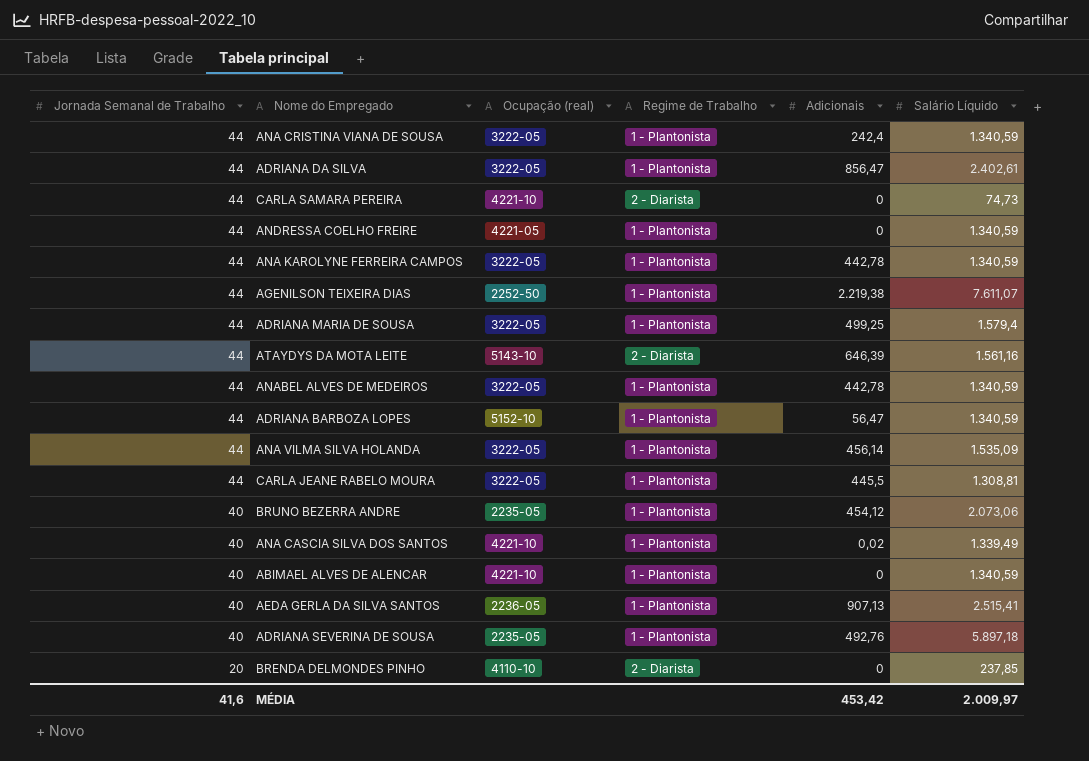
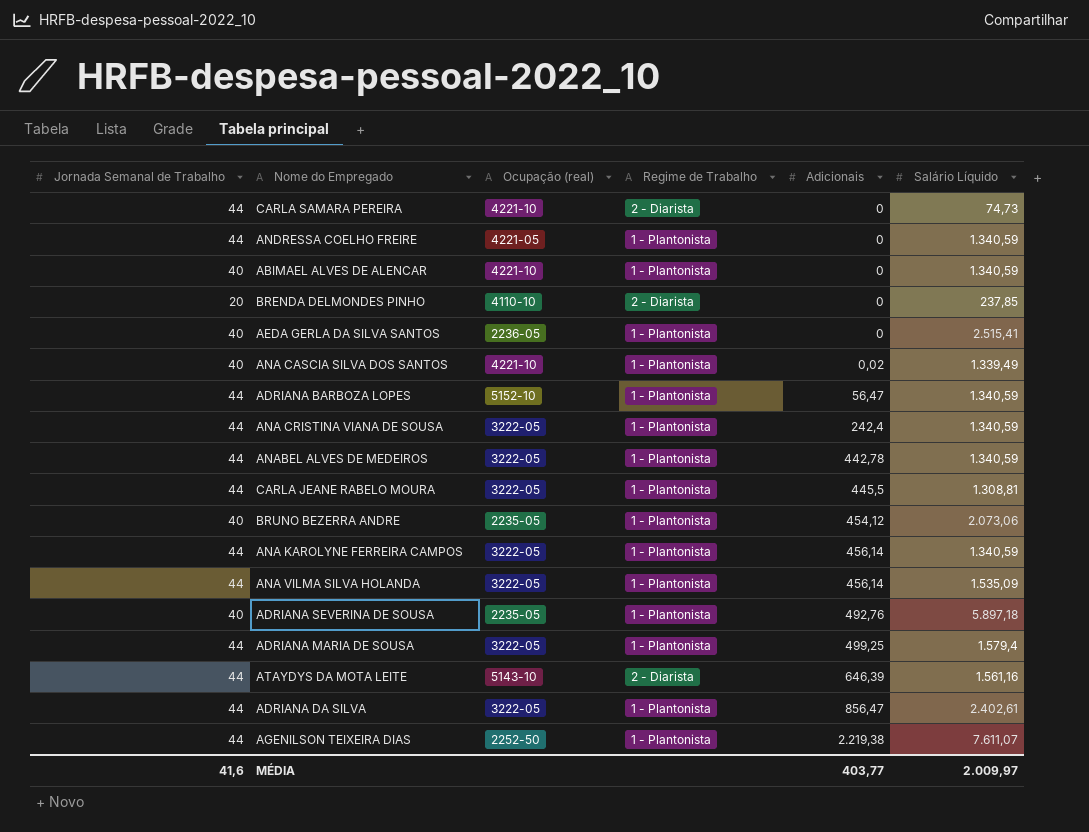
row order: Jornada Semanal de Trabalho descending -> Adicionais ascending
AEDA GERLA DA SILVA SANTOS | Adicionais: 907,13 -> 0
ANA KAROLYNE FERREIRA CAMPOS | Adicionais: 442,78 -> 456,14
MÉDIA | Adicionais: 453,42 -> 403,77

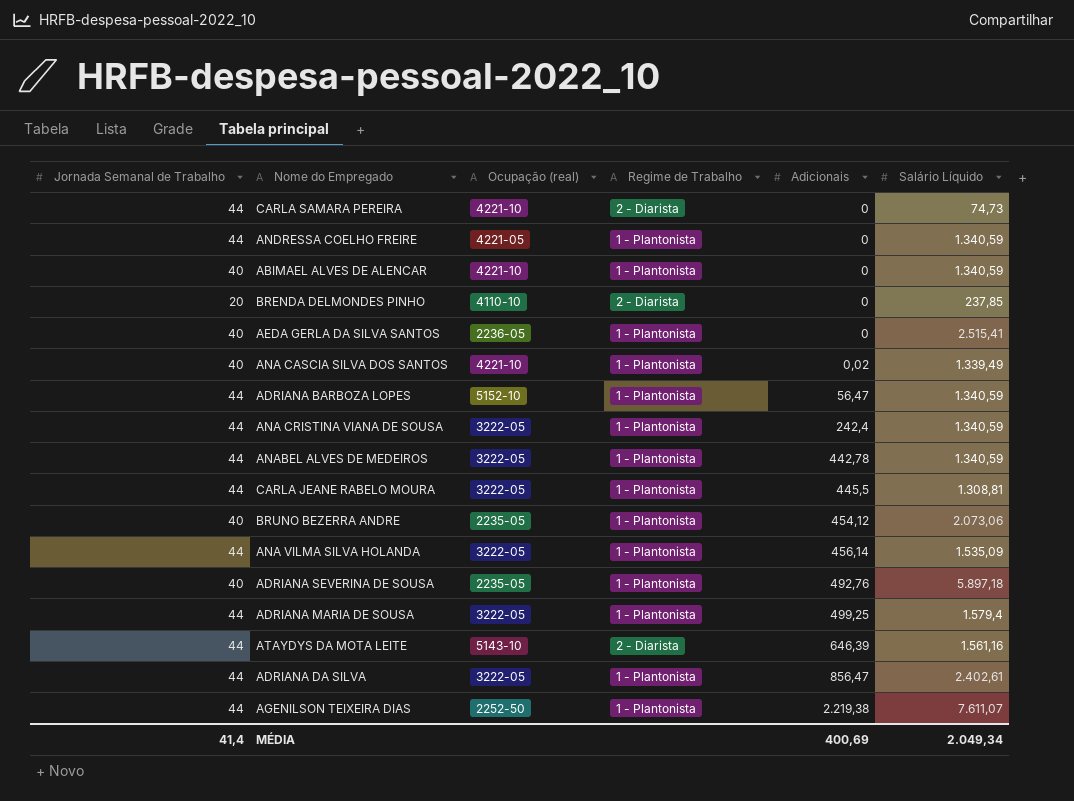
row ANA KAROLYNE FERREIRA CAMPOS: 44 | 3222-05 | 1 - Plantonista | 456,14 | 1.340,59 -> none
MÉDIA | Jornada Semanal de Trabalho: 41,6 -> 41,4
MÉDIA | Adicionais: 403,77 -> 400,69
MÉDIA | Salário Líquido: 2.009,97 -> 2.049,34

